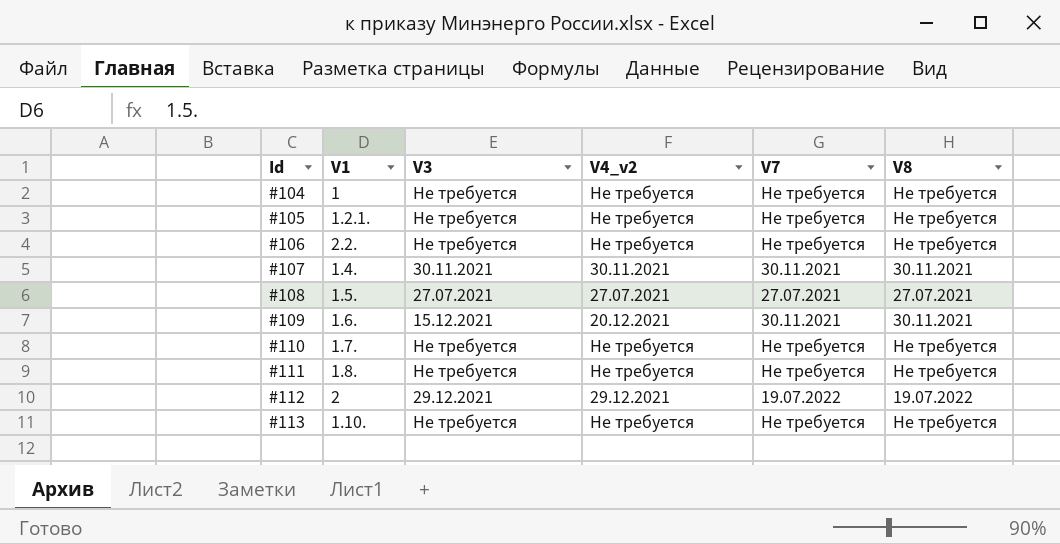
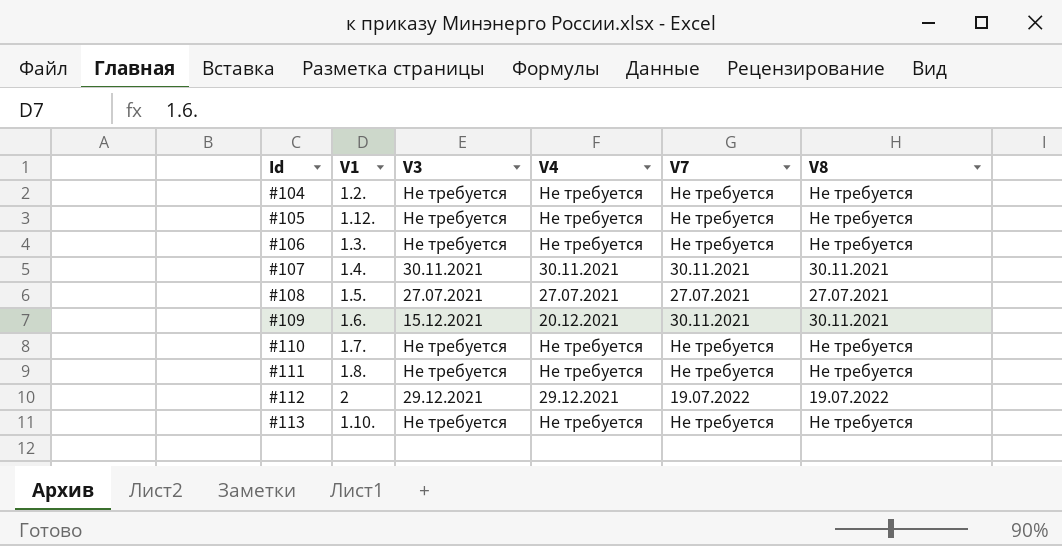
column name: V4_v2 -> V4
#104 | V1: 1 -> 1.2.
#105 | V1: 1.2.1. -> 1.12.
#106 | V1: 2.2. -> 1.3.

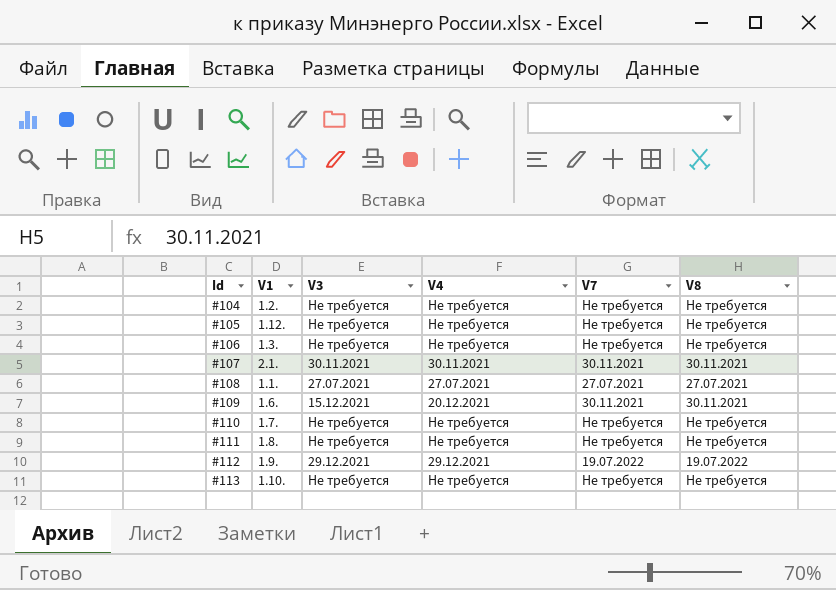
#107 | V1: 1.4. -> 2.1.
#108 | V1: 1.5. -> 1.1.
#112 | V1: 2 -> 1.9.

